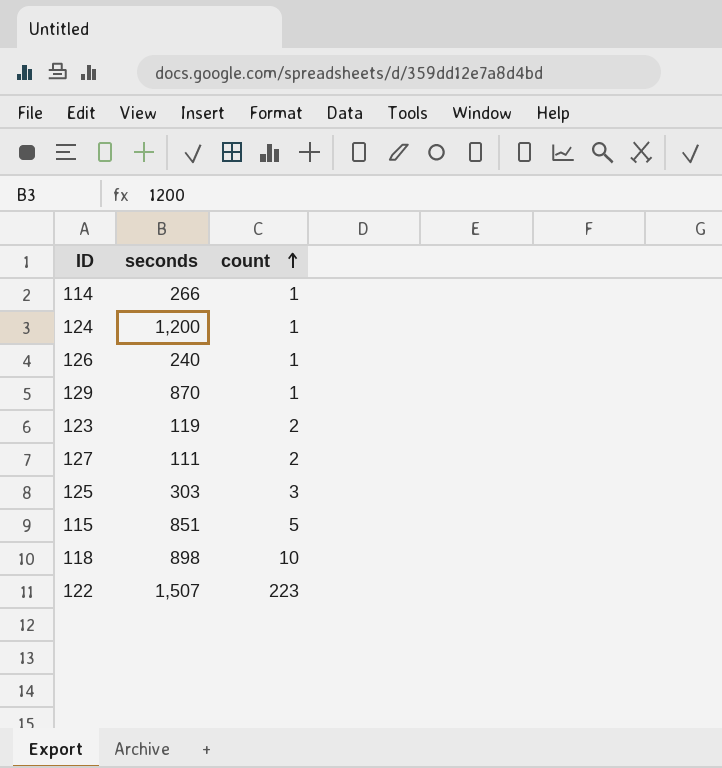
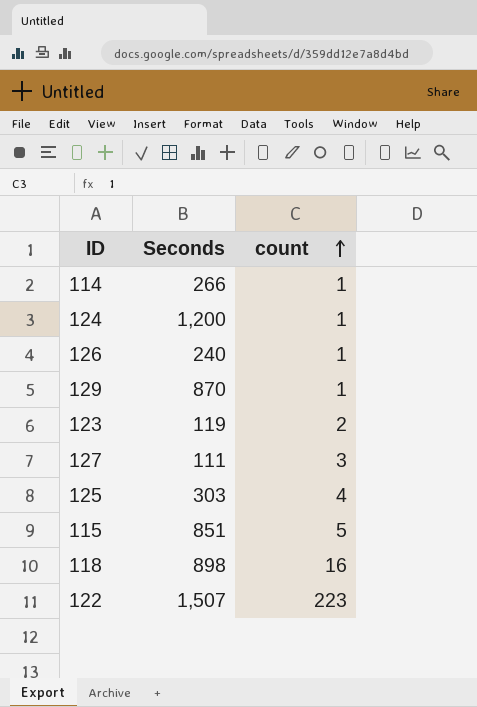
column name: seconds -> Seconds
127 | count: 2 -> 3
125 | count: 3 -> 4
118 | count: 10 -> 16

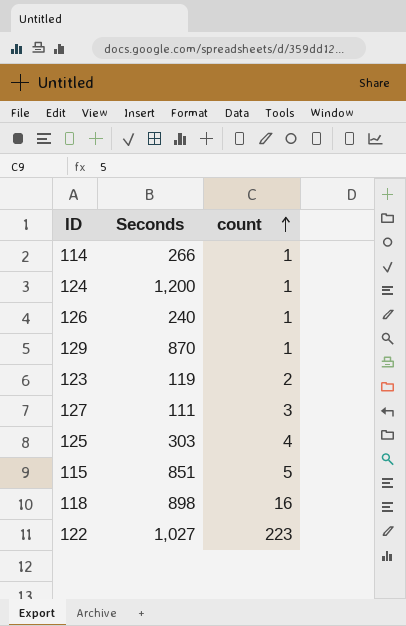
122 | Seconds: 1,507 -> 1,027

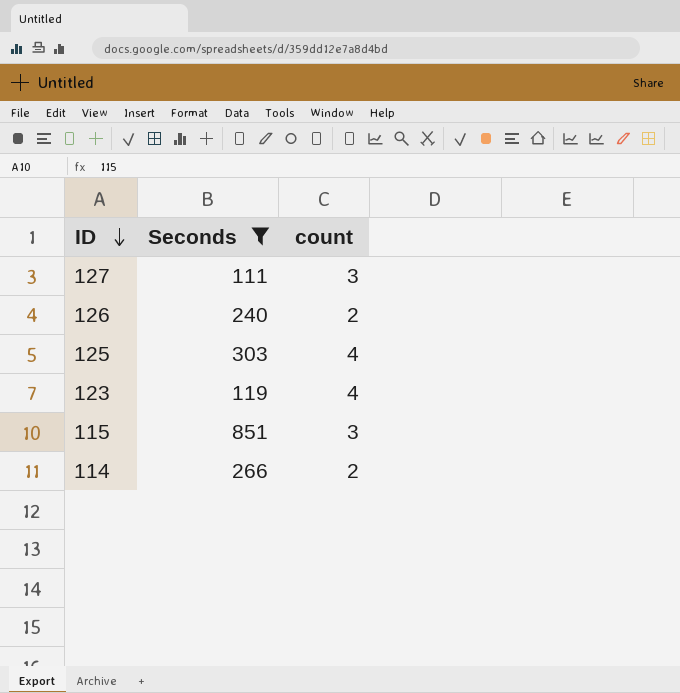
filter: none -> Seconds <= 851
row order: count ascending -> ID descending
126 | count: 1 -> 2
123 | count: 2 -> 4
115 | count: 5 -> 3
114 | count: 1 -> 2

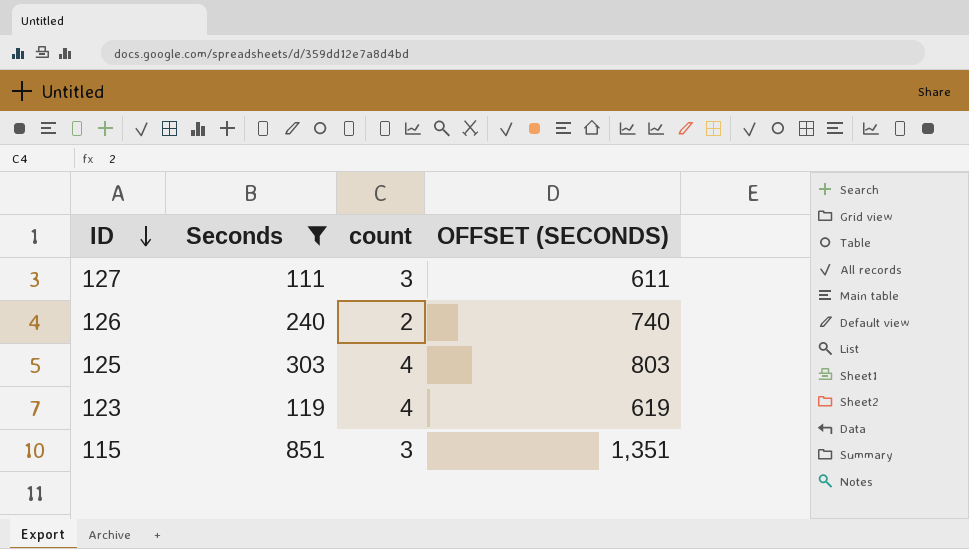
column OFFSET (SECONDS) | formula: none -> [Seconds] + 500
row 114: 266 | 2 -> none

